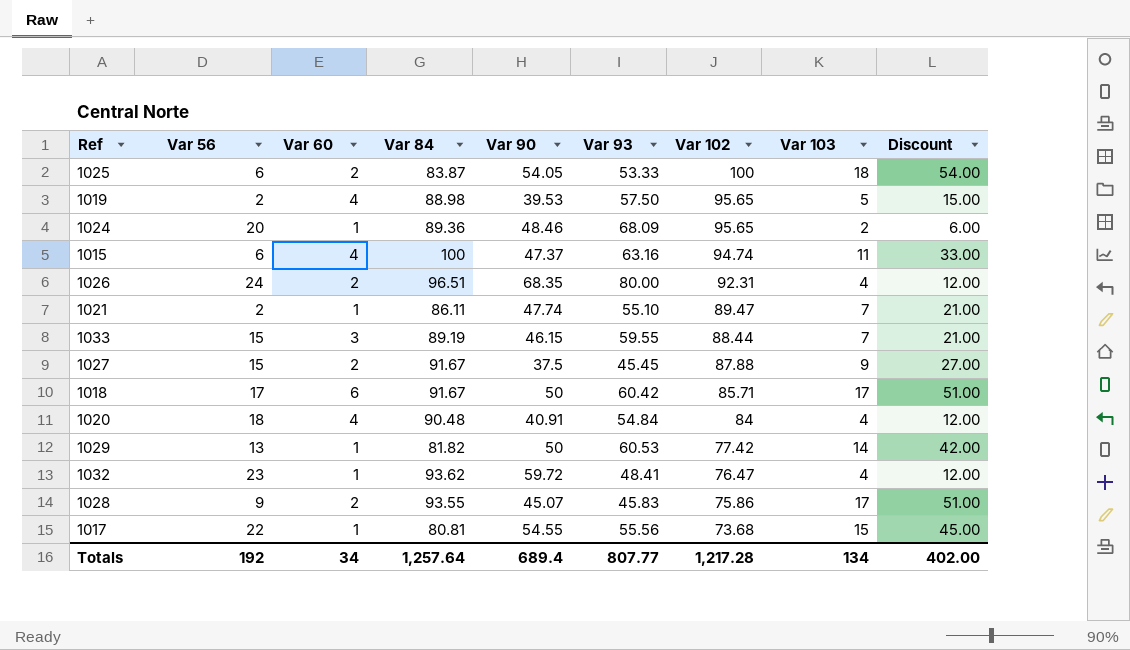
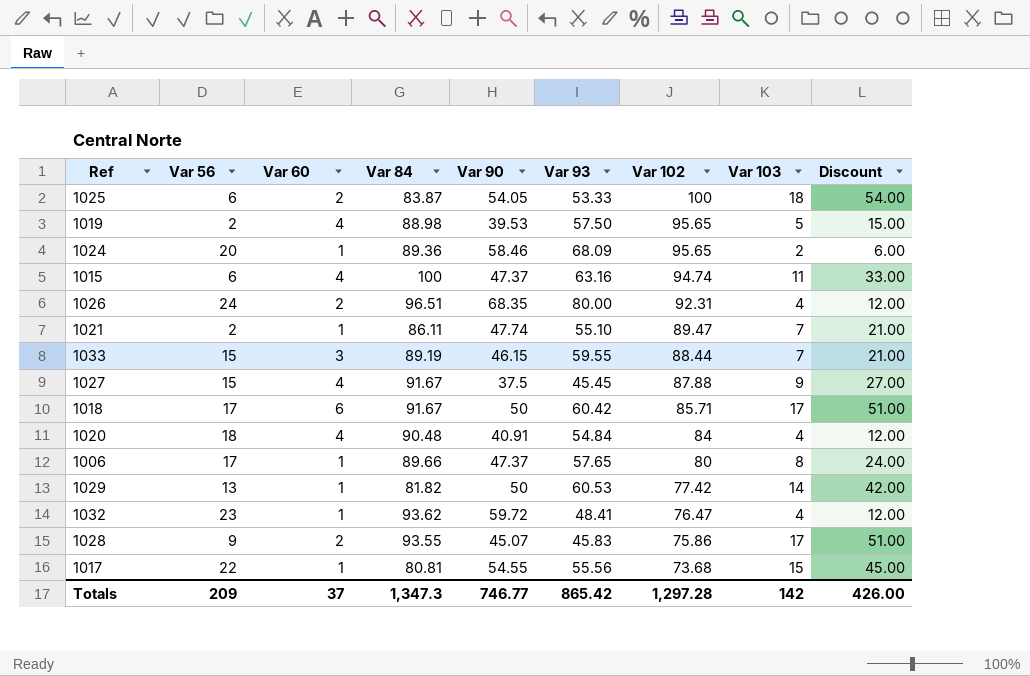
1024 | Var 90: 48.46 -> 58.46
1027 | Var 60: 2 -> 4
row 1006: none -> 17 | 1 | 89.66 | 47.37 | 57.65 | 80 | 8 | 24.00
Totals | Var 56: 192 -> 209
Totals | Var 60: 34 -> 37
Totals | Var 84: 1,257.64 -> 1,347.3
Totals | Var 90: 689.4 -> 746.77
Totals | Var 93: 807.77 -> 865.42
Totals | Var 102: 1,217.28 -> 1,297.28
Totals | Var 103: 134 -> 142
Totals | Discount: 402.00 -> 426.00

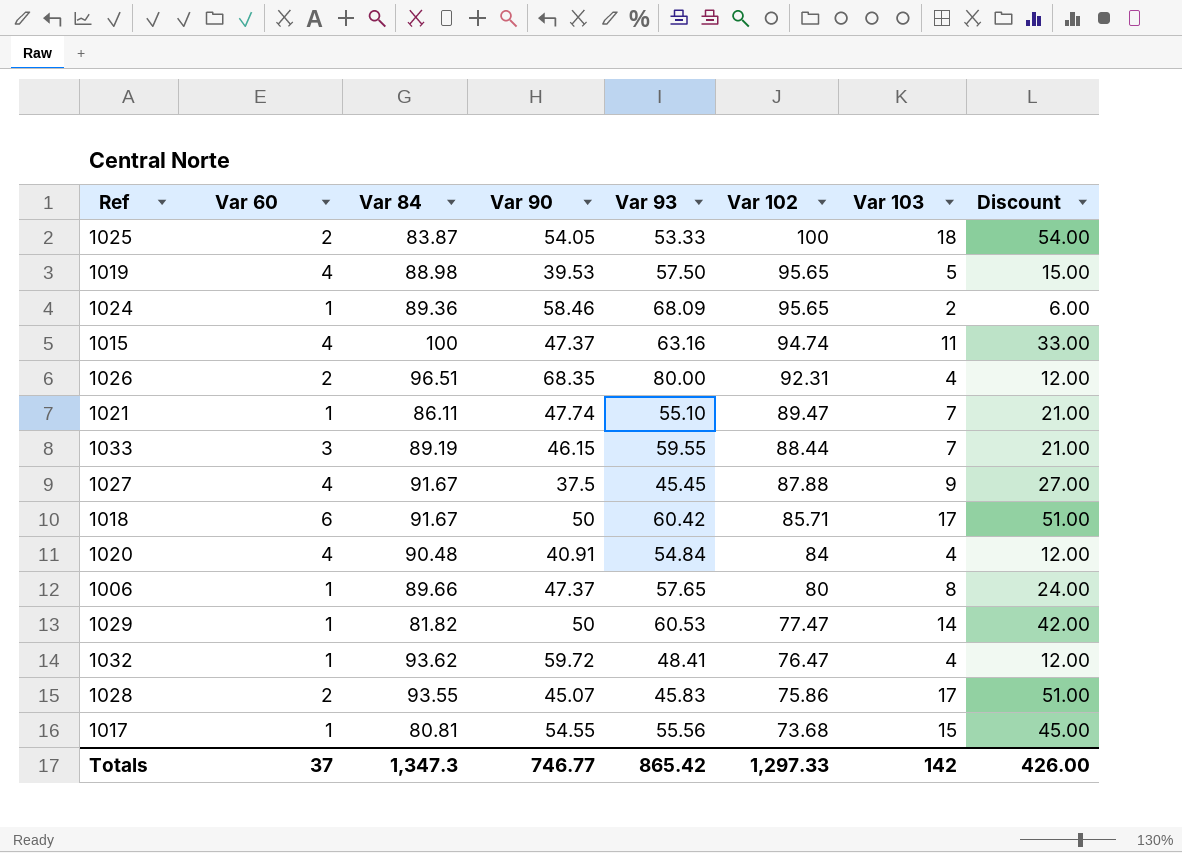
column Var 56 | position: 2 -> none
1029 | Var 102: 77.42 -> 77.47
Totals | Var 102: 1,297.28 -> 1,297.33

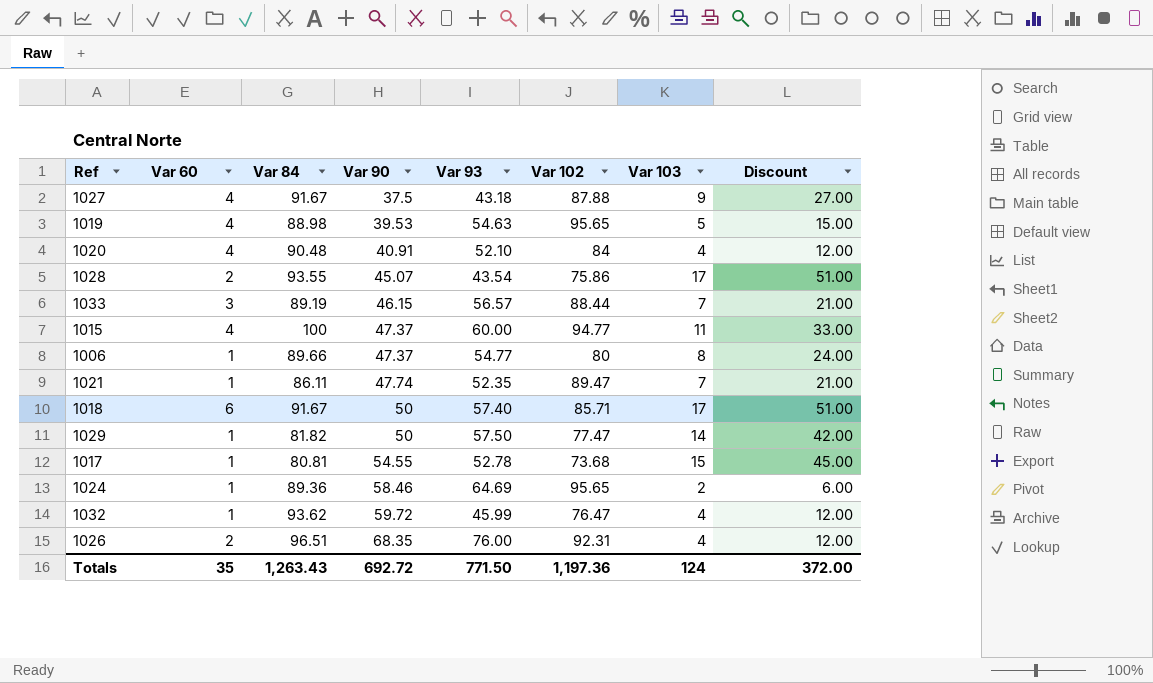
row order: Var 102 descending -> Var 90 ascending
row 1025: 2 | 83.87 | 54.05 | 53.33 | 100 | 18 | 54.00 -> none
1027 | Var 93: 45.45 -> 43.18
1019 | Var 93: 57.50 -> 54.63
1020 | Var 93: 54.84 -> 52.10
1028 | Var 93: 45.83 -> 43.54
1033 | Var 93: 59.55 -> 56.57
1015 | Var 93: 63.16 -> 60.00
1015 | Var 102: 94.74 -> 94.77
1006 | Var 93: 57.65 -> 54.77
1021 | Var 93: 55.10 -> 52.35
1018 | Var 93: 60.42 -> 57.40
1029 | Var 93: 60.53 -> 57.50
1017 | Var 93: 55.56 -> 52.78
1024 | Var 93: 68.09 -> 64.69
1032 | Var 93: 48.41 -> 45.99
1026 | Var 93: 80.00 -> 76.00
Totals | Var 60: 37 -> 35
Totals | Var 84: 1,347.3 -> 1,263.43
Totals | Var 90: 746.77 -> 692.72
Totals | Var 93: 865.42 -> 771.50
Totals | Var 102: 1,297.33 -> 1,197.36
Totals | Var 103: 142 -> 124
Totals | Discount: 426.00 -> 372.00

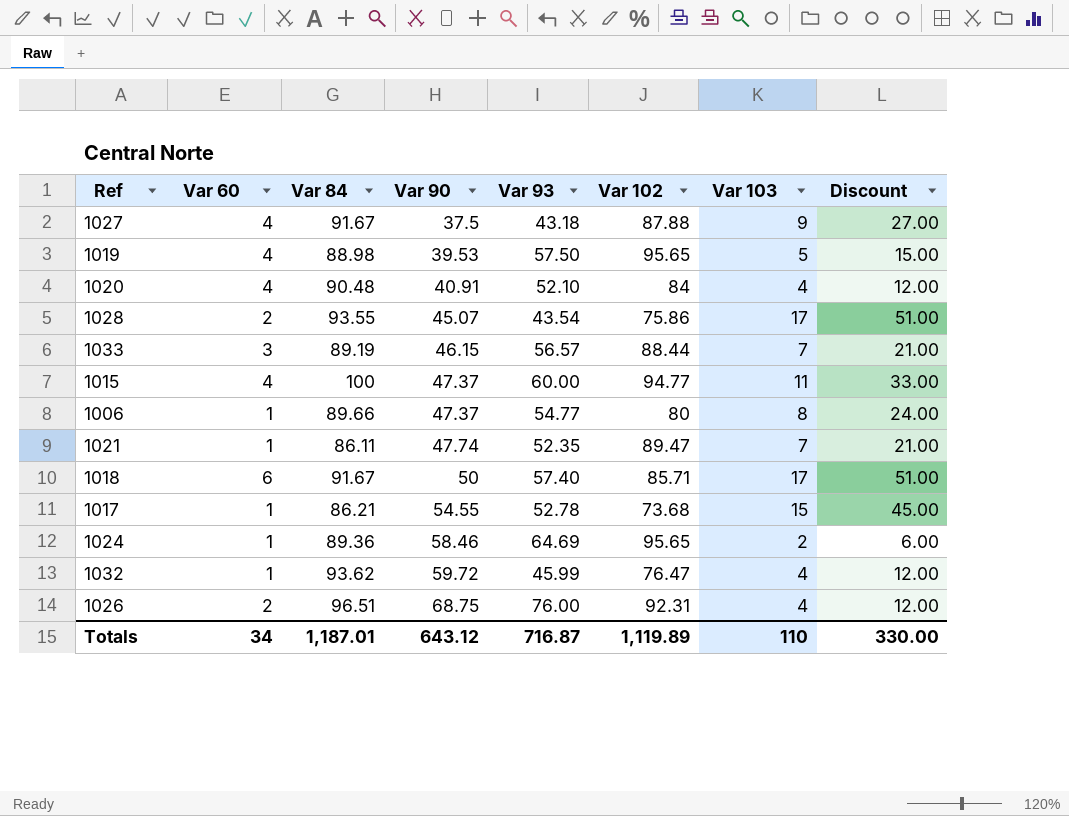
row 1029: 1 | 81.82 | 50 | 57.50 | 77.47 | 14 | 42.00 -> none
1019 | Var 93: 54.63 -> 57.50
1017 | Var 84: 80.81 -> 86.21
1026 | Var 90: 68.35 -> 68.75
Totals | Var 60: 35 -> 34
Totals | Var 84: 1,263.43 -> 1,187.01
Totals | Var 90: 692.72 -> 643.12
Totals | Var 93: 771.50 -> 716.87
Totals | Var 102: 1,197.36 -> 1,119.89
Totals | Var 103: 124 -> 110
Totals | Discount: 372.00 -> 330.00

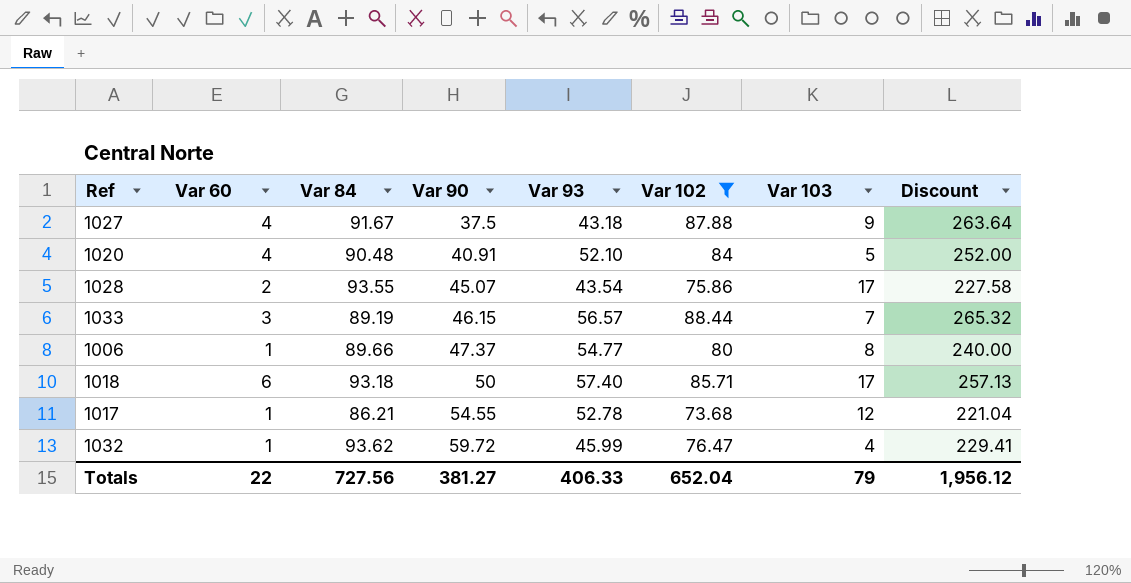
filter: none -> Var 102 <= 88.44
column Discount | formula: [Var 103] * 3 -> [Var 102] * 3
1020 | Var 103: 4 -> 5
1018 | Var 84: 91.67 -> 93.18
1017 | Var 103: 15 -> 12
Totals | Var 60: 34 -> 22
Totals | Var 84: 1,187.01 -> 727.56
Totals | Var 90: 643.12 -> 381.27
Totals | Var 93: 716.87 -> 406.33
Totals | Var 102: 1,119.89 -> 652.04
Totals | Var 103: 110 -> 79
Totals | Discount: 330.00 -> 1,956.12

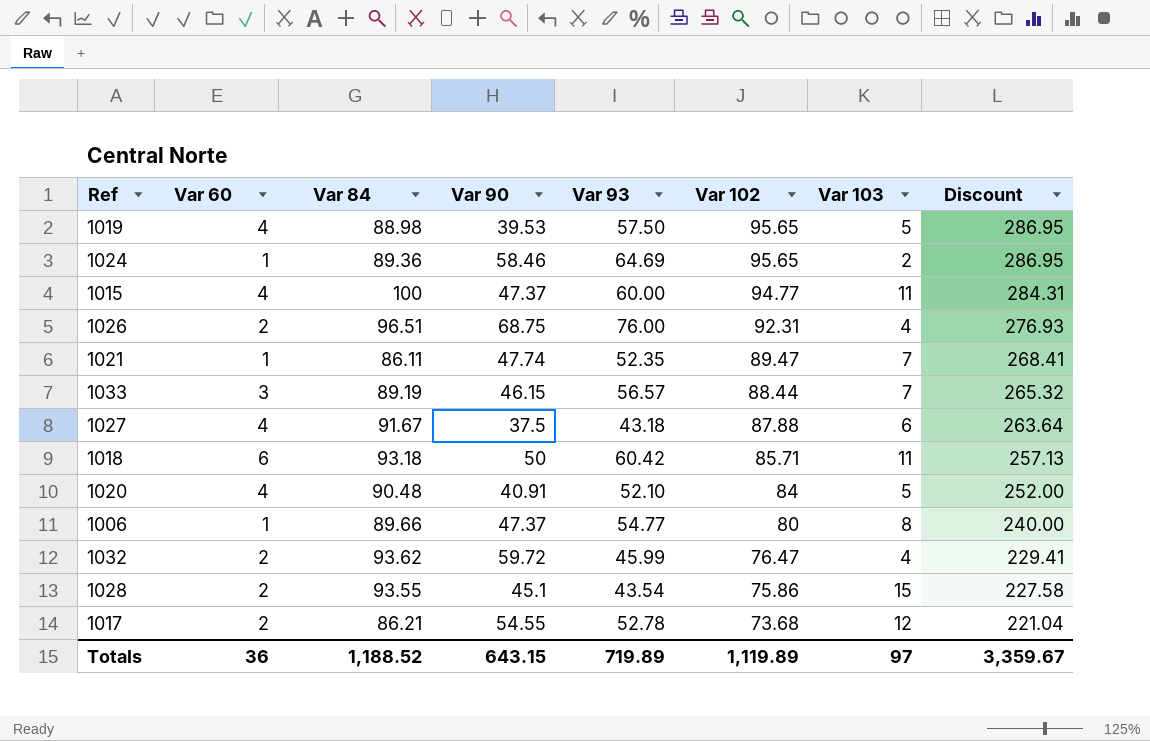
filter: Var 102 <= 88.44 -> none
row order: Var 90 ascending -> Var 102 descending
1027 | Var 103: 9 -> 6
1018 | Var 93: 57.40 -> 60.42
1018 | Var 103: 17 -> 11
1032 | Var 60: 1 -> 2
1028 | Var 90: 45.07 -> 45.1
1028 | Var 103: 17 -> 15
1017 | Var 60: 1 -> 2
Totals | Var 60: 22 -> 36
Totals | Var 84: 727.56 -> 1,188.52
Totals | Var 90: 381.27 -> 643.15
Totals | Var 93: 406.33 -> 719.89
Totals | Var 102: 652.04 -> 1,119.89
Totals | Var 103: 79 -> 97
Totals | Discount: 1,956.12 -> 3,359.67

